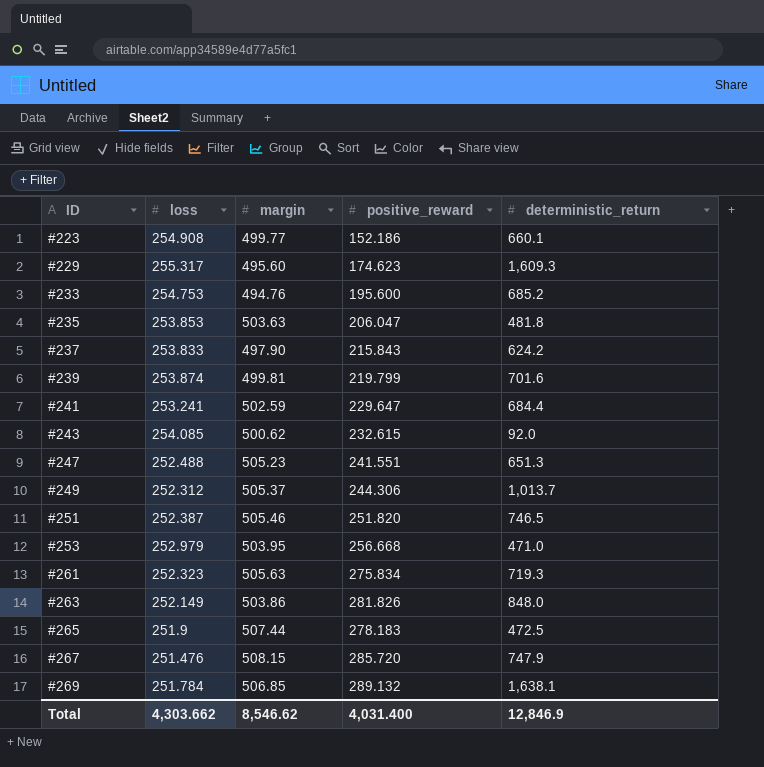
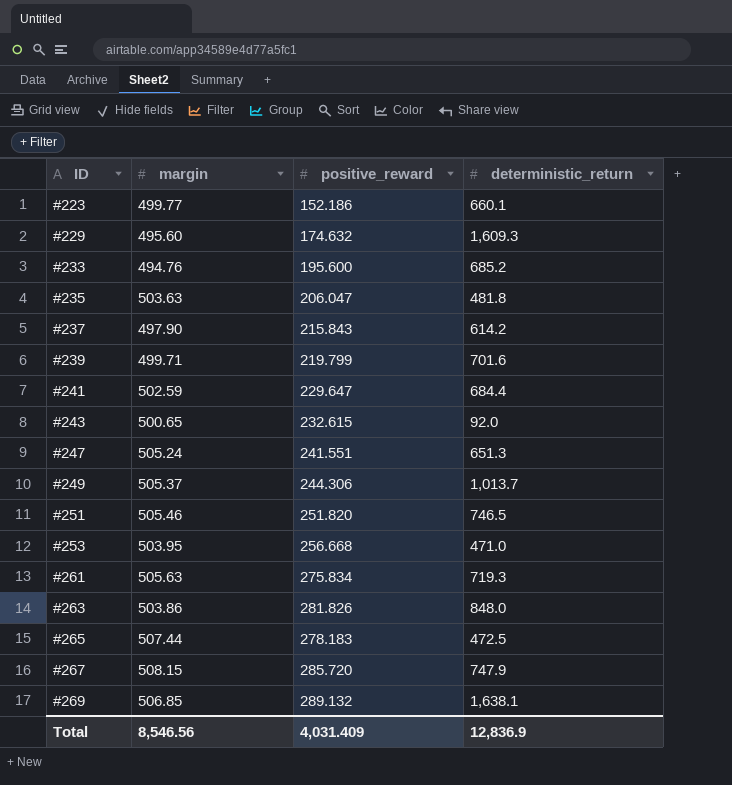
column loss | position: 2 -> none
#229 | positive_reward: 174.623 -> 174.632
#237 | deterministic_return: 624.2 -> 614.2
#239 | margin: 499.81 -> 499.71
#243 | margin: 500.62 -> 500.65
#247 | margin: 505.23 -> 505.24
Total | margin: 8,546.62 -> 8,546.56
Total | positive_reward: 4,031.400 -> 4,031.409
Total | deterministic_return: 12,846.9 -> 12,836.9

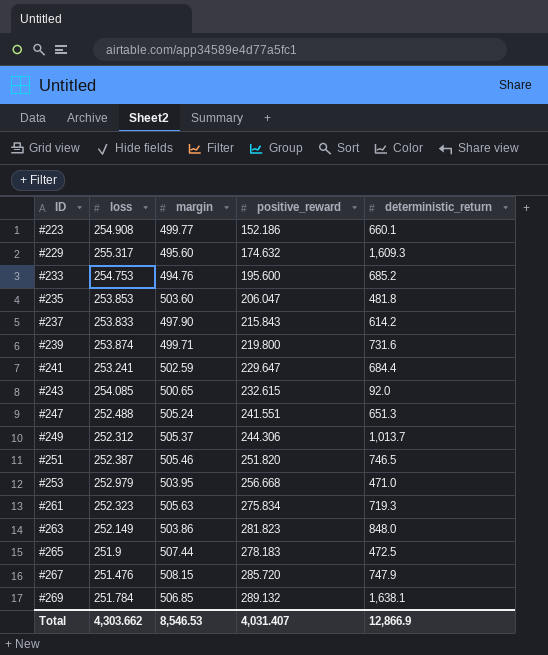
column loss | position: none -> 2
#235 | margin: 503.63 -> 503.60
#239 | positive_reward: 219.799 -> 219.800
#239 | deterministic_return: 701.6 -> 731.6
#263 | positive_reward: 281.826 -> 281.823
Total | margin: 8,546.56 -> 8,546.53
Total | positive_reward: 4,031.409 -> 4,031.407
Total | deterministic_return: 12,836.9 -> 12,866.9

